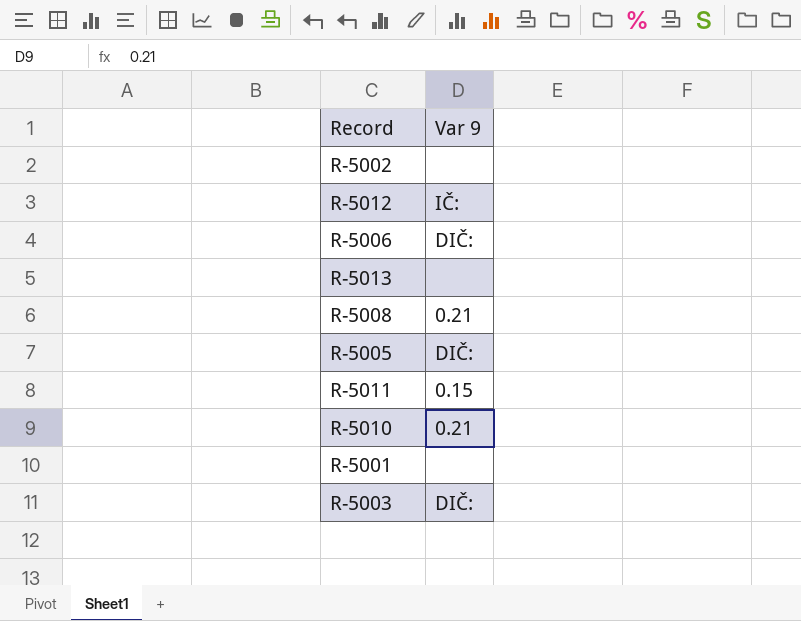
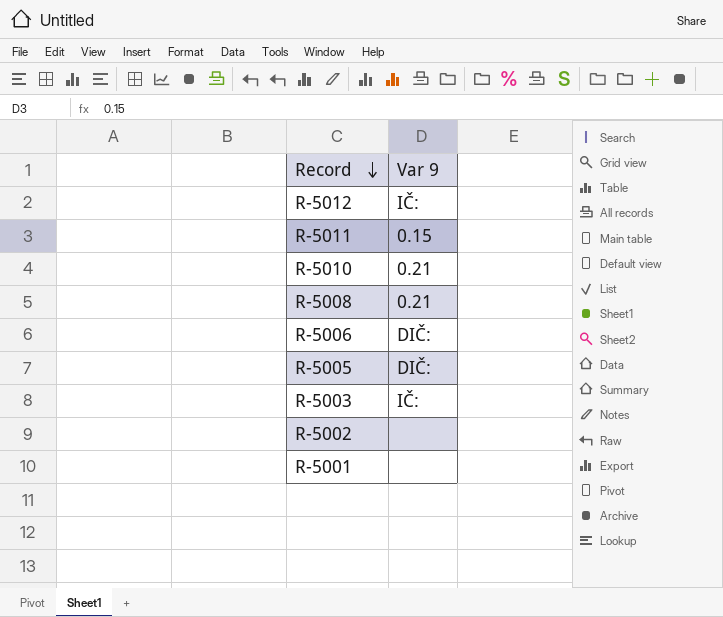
row order: none -> Record descending
row R-5013: none -> none
R-5003 | Var 9: DIČ: -> IČ:

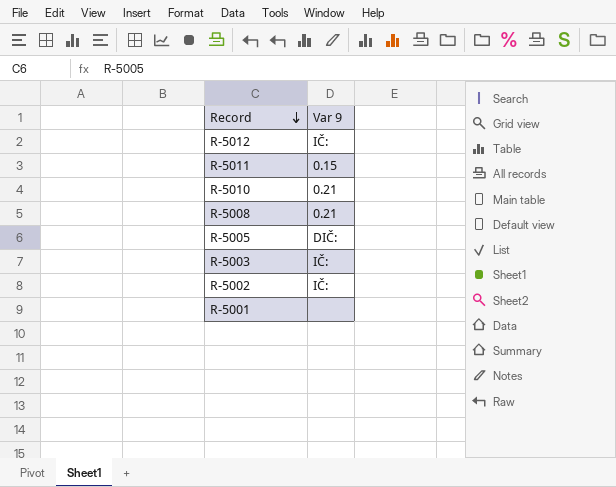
row R-5006: DIČ: -> none
R-5002 | Var 9: none -> IČ:

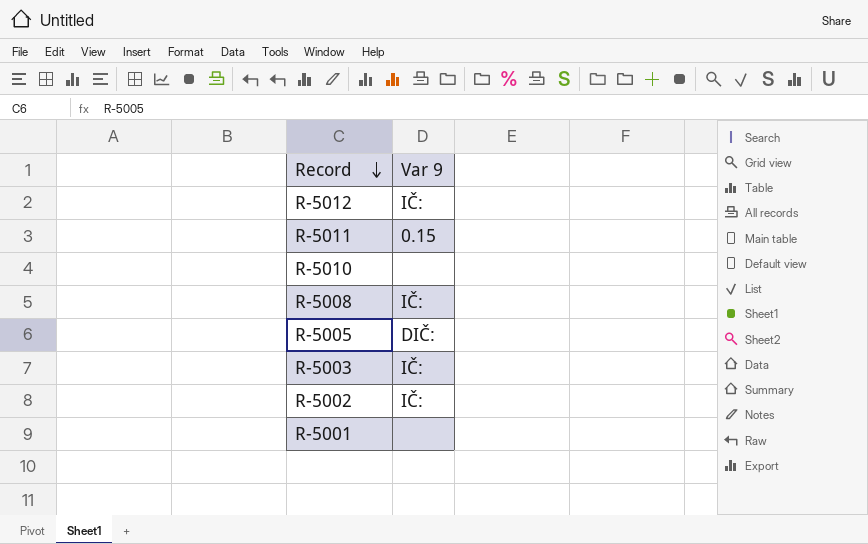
R-5010 | Var 9: 0.21 -> none
R-5008 | Var 9: 0.21 -> IČ:

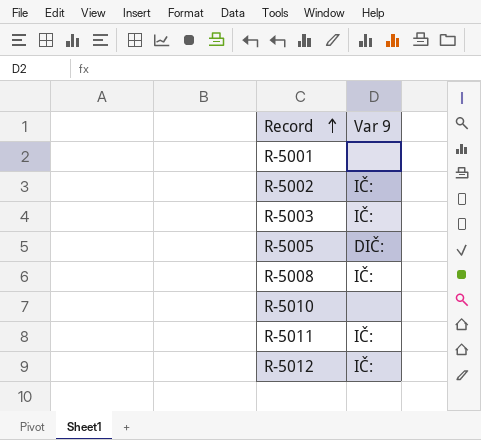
row order: Record descending -> Record ascending
R-5011 | Var 9: 0.15 -> IČ:

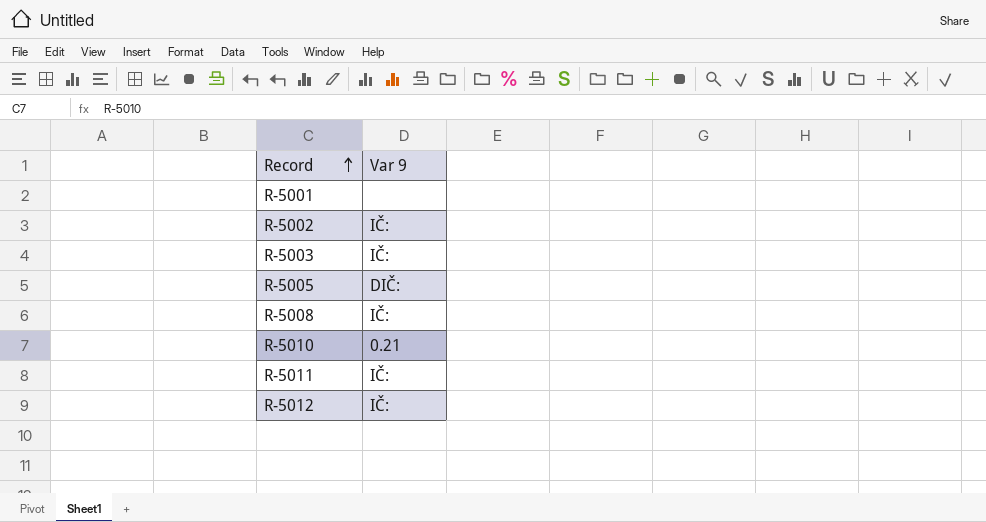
R-5010 | Var 9: none -> 0.21

